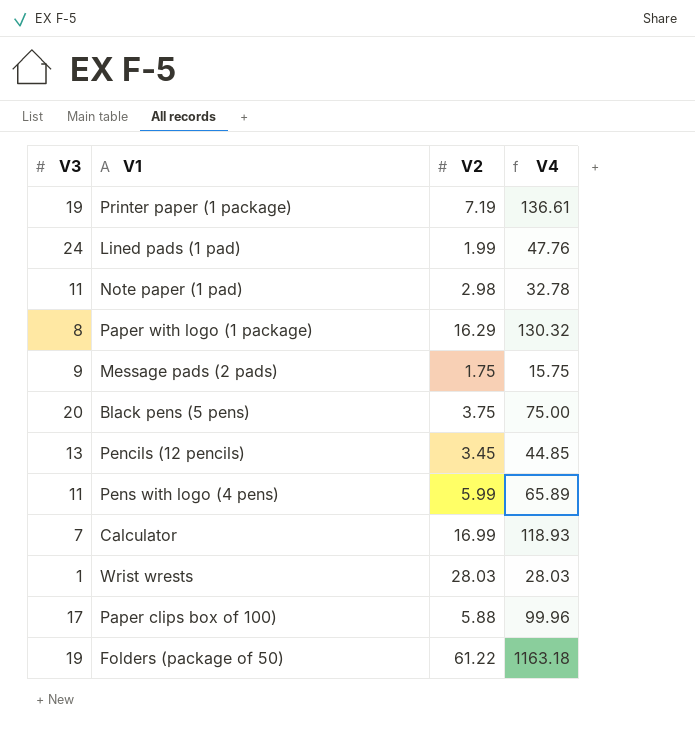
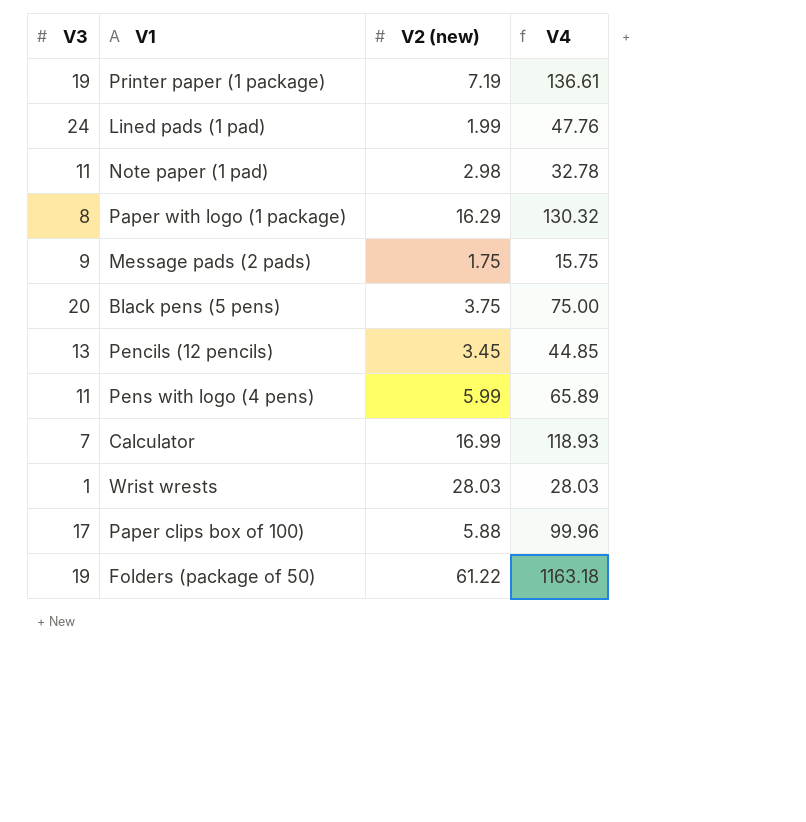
column name: V2 -> V2 (new)

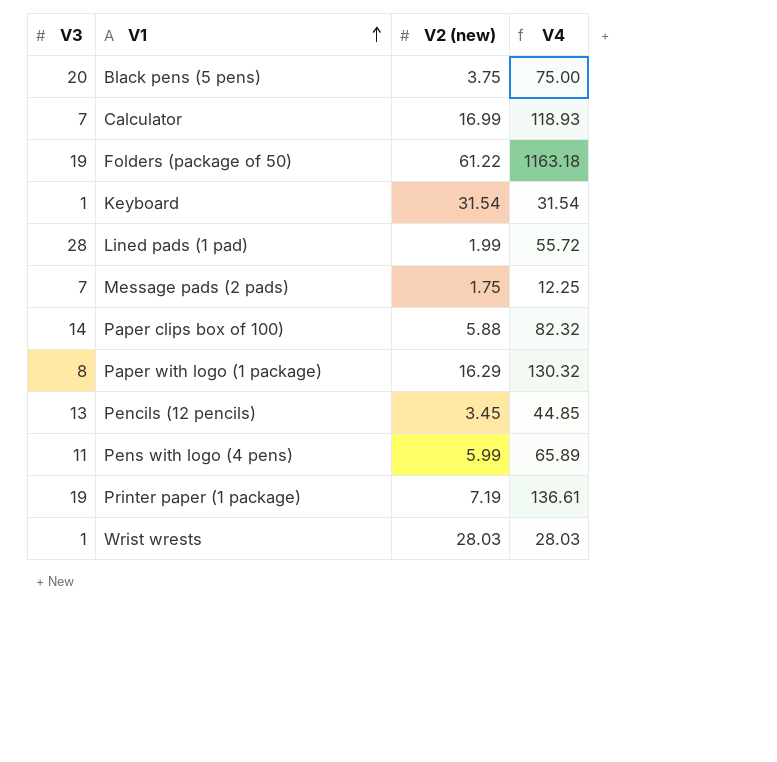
row order: none -> V1 ascending
row Note paper (1 pad): 11 | 2.98 | 32.78 -> none
row Keyboard: none -> 1 | 31.54 | 31.54
Lined pads (1 pad) | V3: 24 -> 28
Lined pads (1 pad) | V4: 47.76 -> 55.72
Message pads (2 pads) | V3: 9 -> 7
Message pads (2 pads) | V4: 15.75 -> 12.25
Paper clips box of 100) | V3: 17 -> 14
Paper clips box of 100) | V4: 99.96 -> 82.32

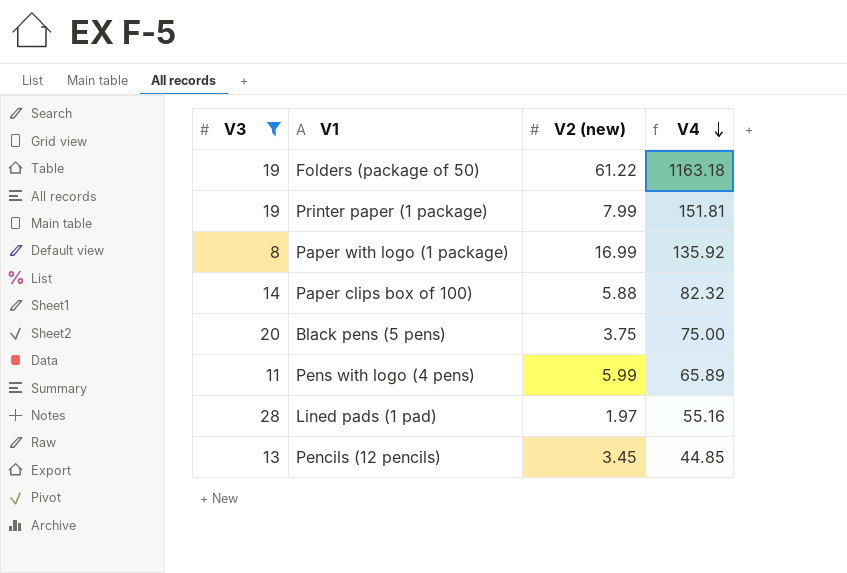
filter: none -> V3 >= 8
row order: V1 ascending -> V4 descending
Printer paper (1 package) | V2 (new): 7.19 -> 7.99
Printer paper (1 package) | V4: 136.61 -> 151.81
Paper with logo (1 package) | V2 (new): 16.29 -> 16.99
Paper with logo (1 package) | V4: 130.32 -> 135.92
Lined pads (1 pad) | V2 (new): 1.99 -> 1.97
Lined pads (1 pad) | V4: 55.72 -> 55.16

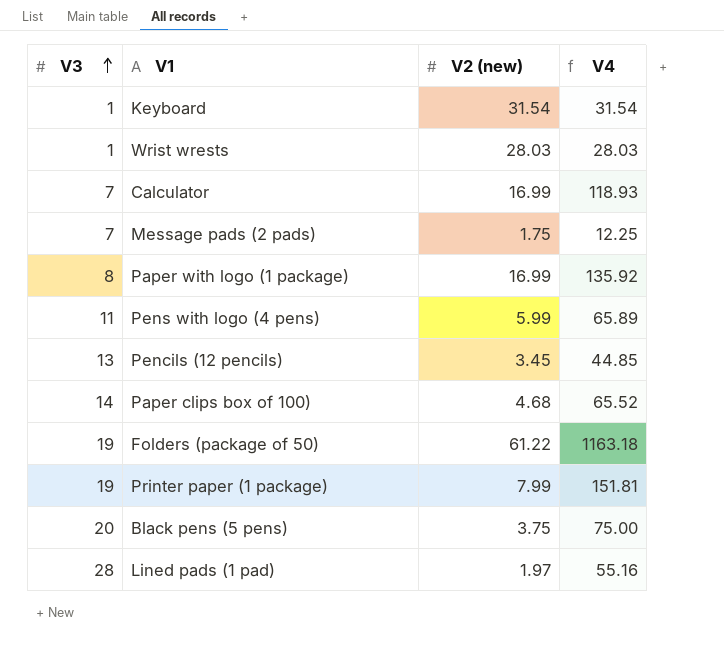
filter: V3 >= 8 -> none
row order: V4 descending -> V3 ascending
Paper clips box of 100) | V2 (new): 5.88 -> 4.68
Paper clips box of 100) | V4: 82.32 -> 65.52

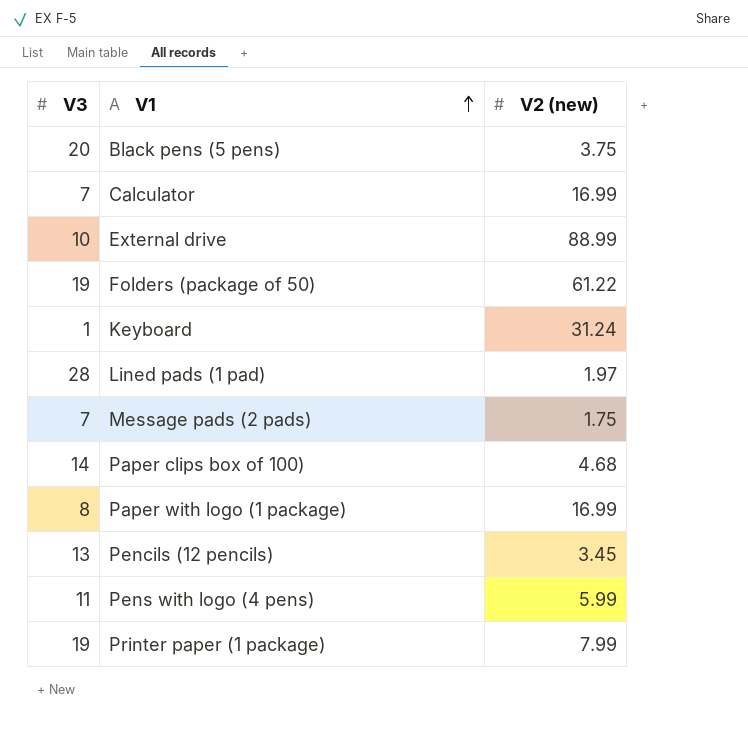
row order: V3 ascending -> V1 ascending
column V4 | formula: [V3] * [V2 (new)] -> none
row Wrist wrests: 1 | 28.03 | 28.03 -> none
row External drive: none -> 10 | 88.99
Keyboard | V2 (new): 31.54 -> 31.24

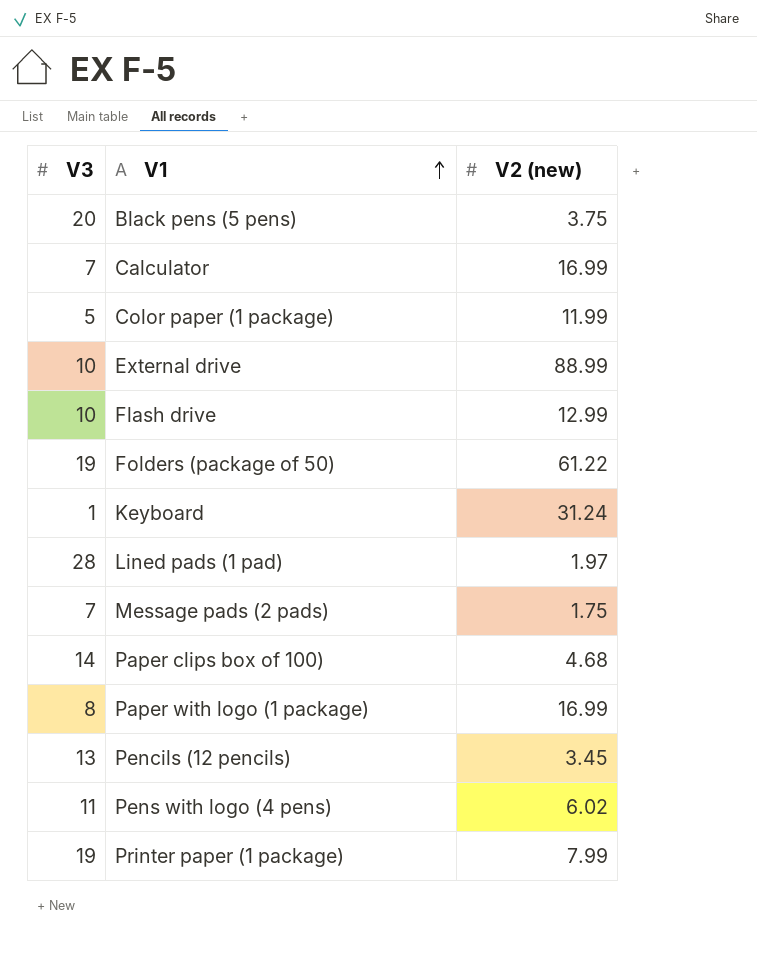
row Color paper (1 package): none -> 5 | 11.99
row Flash drive: none -> 10 | 12.99
Pens with logo (4 pens) | V2 (new): 5.99 -> 6.02

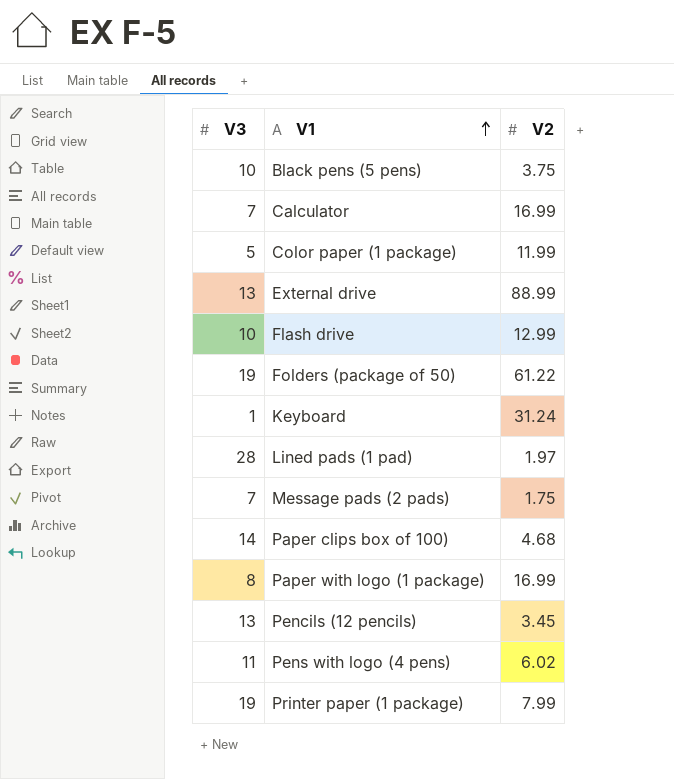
column name: V2 (new) -> V2
Black pens (5 pens) | V3: 20 -> 10
External drive | V3: 10 -> 13

